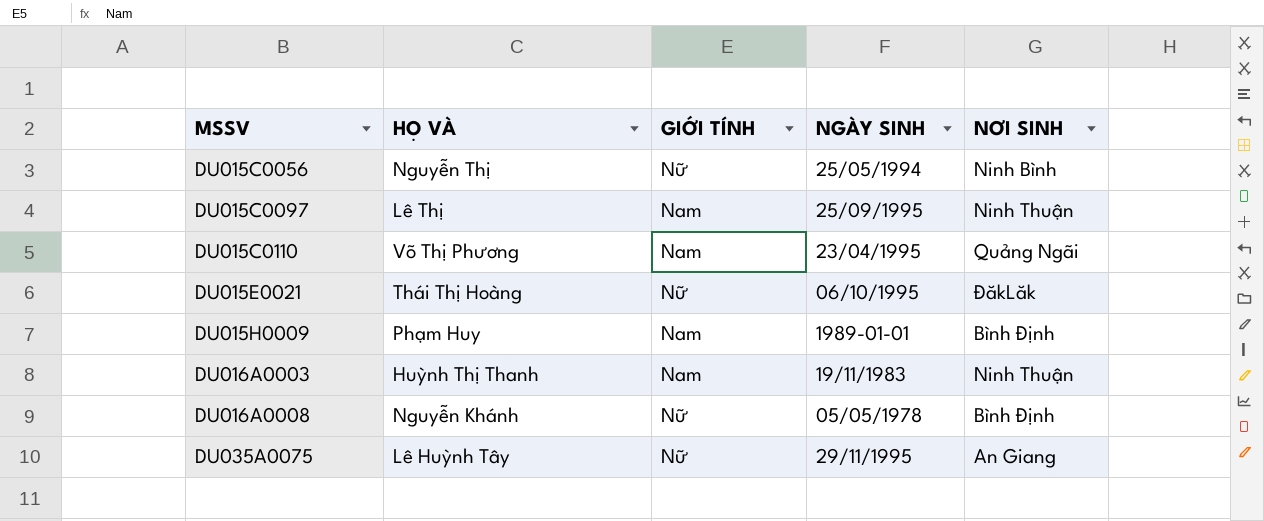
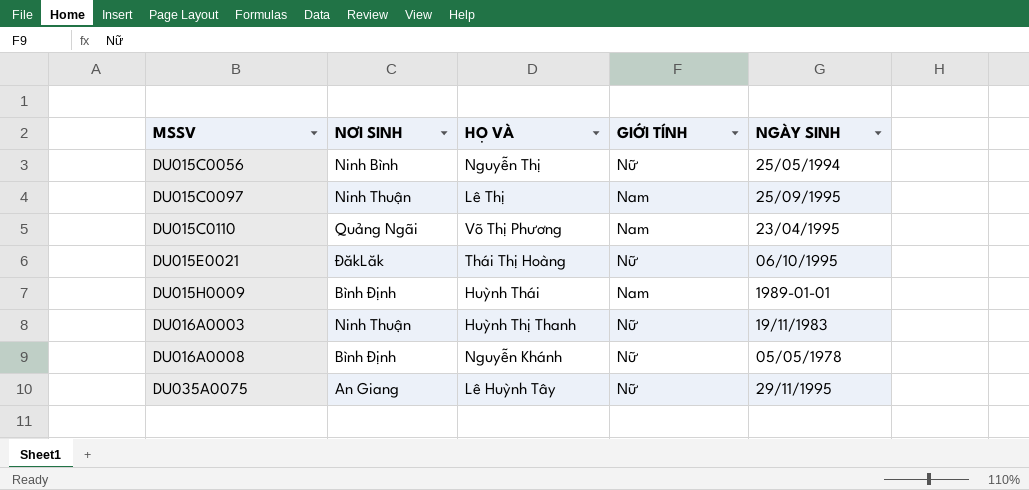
column NƠI SINH | position: 5 -> 2
DU015H0009 | HỌ VÀ: Phạm Huy -> Huỳnh Thái
DU016A0003 | GIỚI TÍNH: Nam -> Nữ

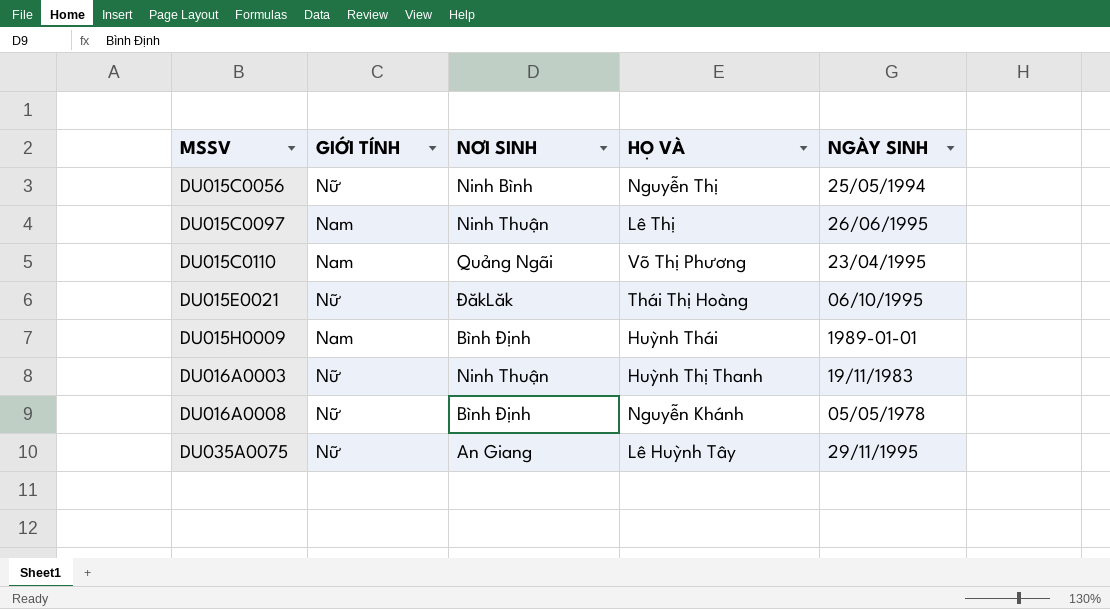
column GIỚI TÍNH | position: 4 -> 2
DU015C0097 | NGÀY SINH: 25/09/1995 -> 26/06/1995

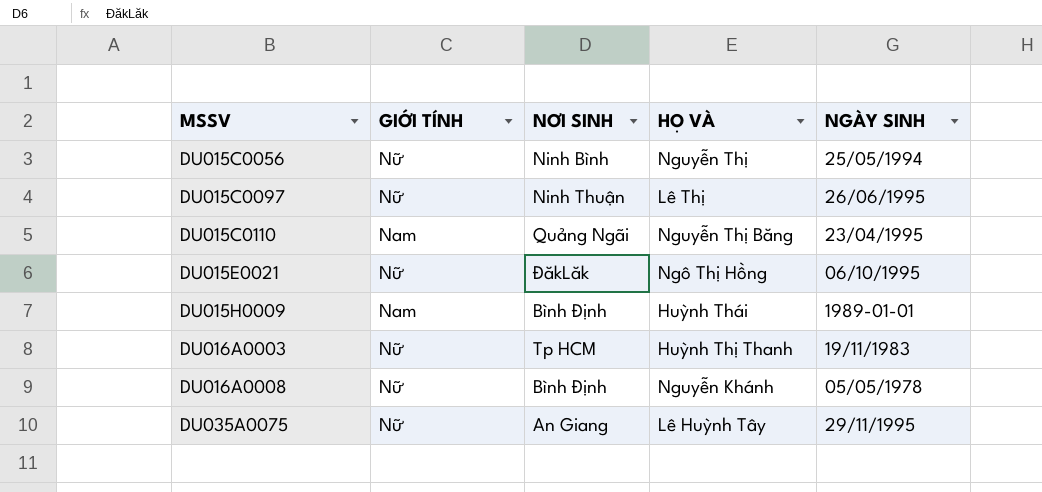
DU015C0097 | GIỚI TÍNH: Nam -> Nữ
DU015C0110 | HỌ VÀ: Võ Thị Phương -> Nguyễn Thị Băng
DU015E0021 | HỌ VÀ: Thái Thị Hoàng -> Ngô Thị Hồng
DU016A0003 | NƠI SINH: Ninh Thuận -> Tp HCM

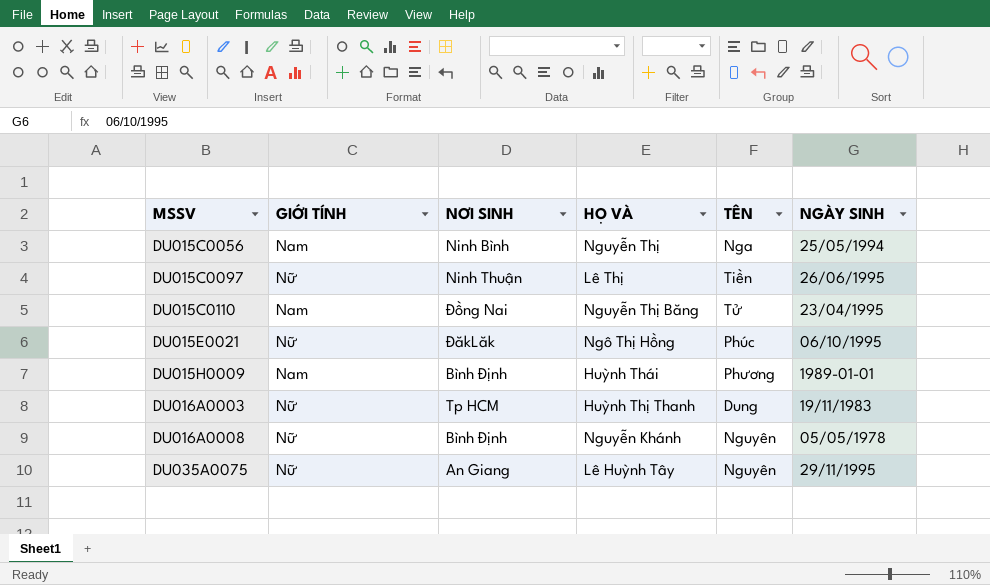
column TÊN | position: none -> 5
DU015C0056 | GIỚI TÍNH: Nữ -> Nam
DU015C0110 | NƠI SINH: Quảng Ngãi -> Đồng Nai

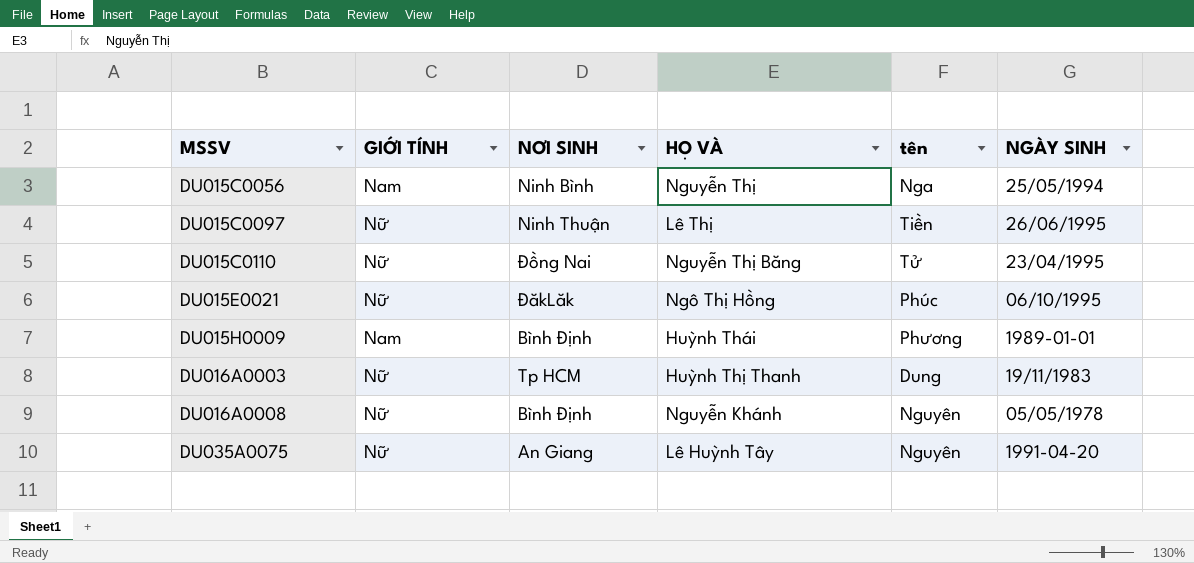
column name: TÊN -> tên
DU015C0110 | GIỚI TÍNH: Nam -> Nữ
DU035A0075 | NGÀY SINH: 29/11/1995 -> 1991-04-20

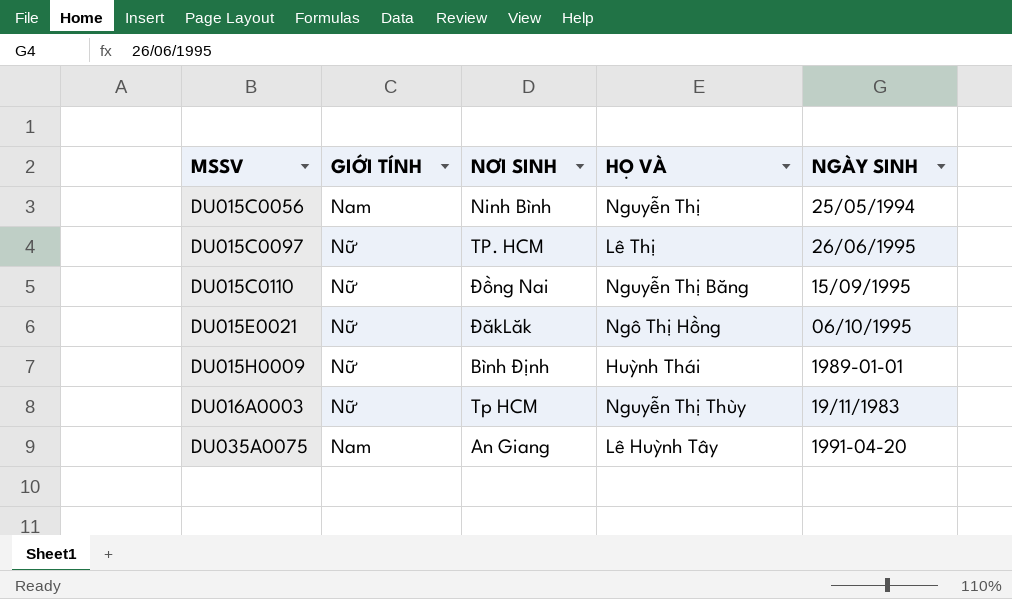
column tên | position: 5 -> none
row DU016A0008: Nữ | Bình Định | Nguyễn Khánh | Nguyên | 05/05/1978 -> none
DU015C0097 | NƠI SINH: Ninh Thuận -> TP. HCM
DU015C0110 | NGÀY SINH: 23/04/1995 -> 15/09/1995
DU015H0009 | GIỚI TÍNH: Nam -> Nữ
DU016A0003 | HỌ VÀ: Huỳnh Thị Thanh -> Nguyễn Thị Thùy
DU035A0075 | GIỚI TÍNH: Nữ -> Nam

